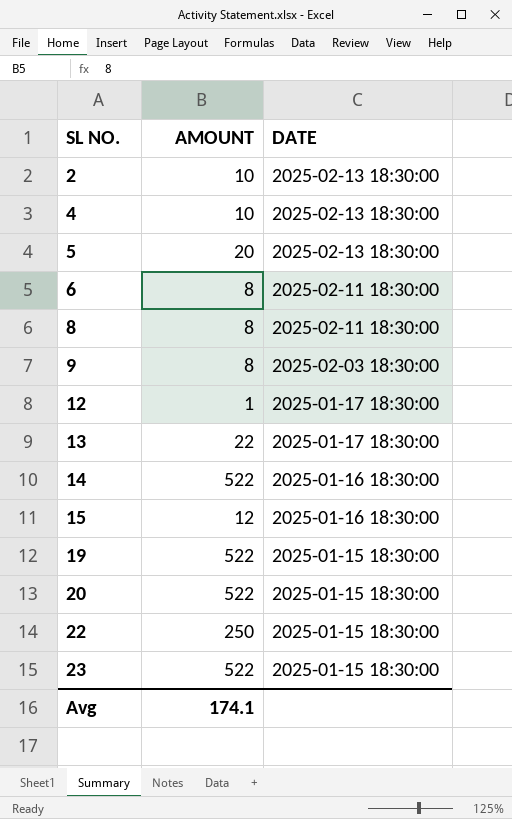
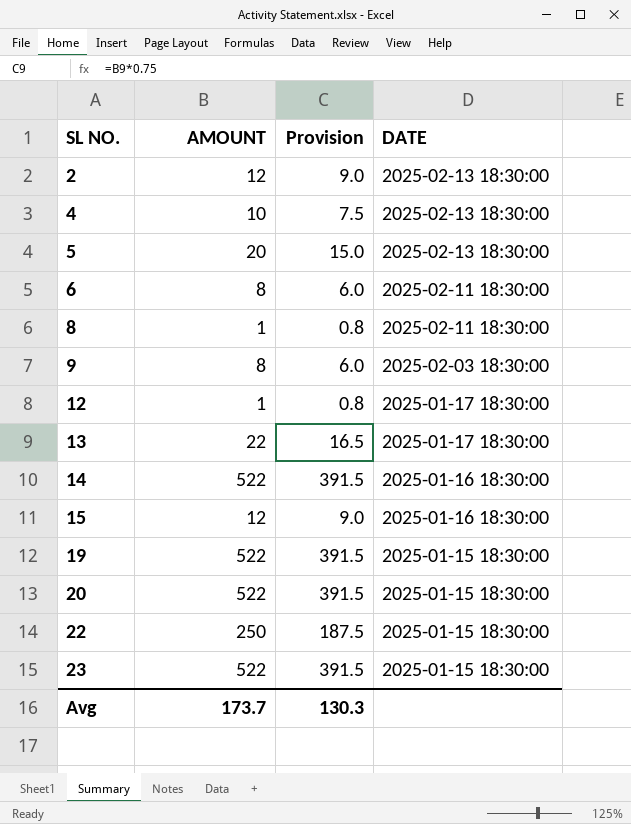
column Provision | formula: none -> [AMOUNT] * 0.75
2 | AMOUNT: 10 -> 12
8 | AMOUNT: 8 -> 1
Avg | AMOUNT: 174.1 -> 173.7

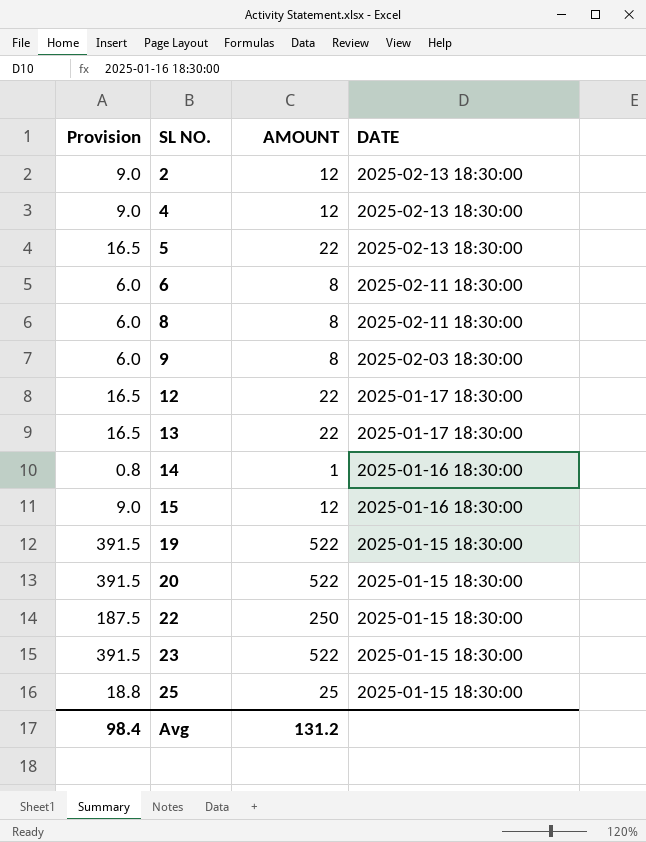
column Provision | position: 3 -> 1
4 | Provision: 7.5 -> 9.0
4 | AMOUNT: 10 -> 12
5 | Provision: 15.0 -> 16.5
5 | AMOUNT: 20 -> 22
8 | Provision: 0.8 -> 6.0
8 | AMOUNT: 1 -> 8
12 | Provision: 0.8 -> 16.5
12 | AMOUNT: 1 -> 22
14 | Provision: 391.5 -> 0.8
14 | AMOUNT: 522 -> 1
row 25: none -> 18.8 | 25 | 2025-01-15 18:30:00
Avg | Provision: 130.3 -> 98.4
Avg | AMOUNT: 173.7 -> 131.2

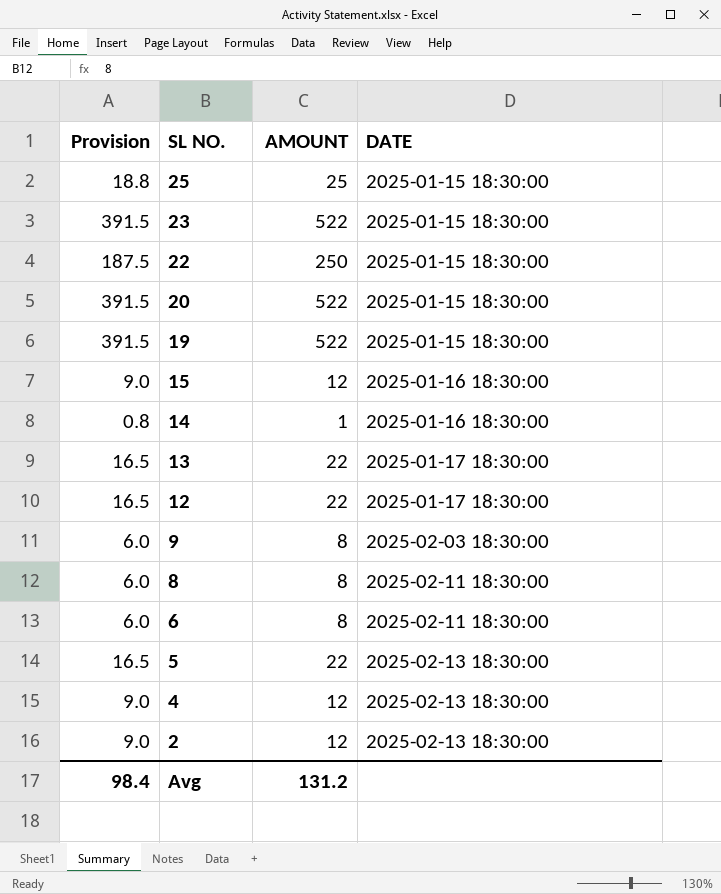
row order: SL NO. ascending -> SL NO. descending

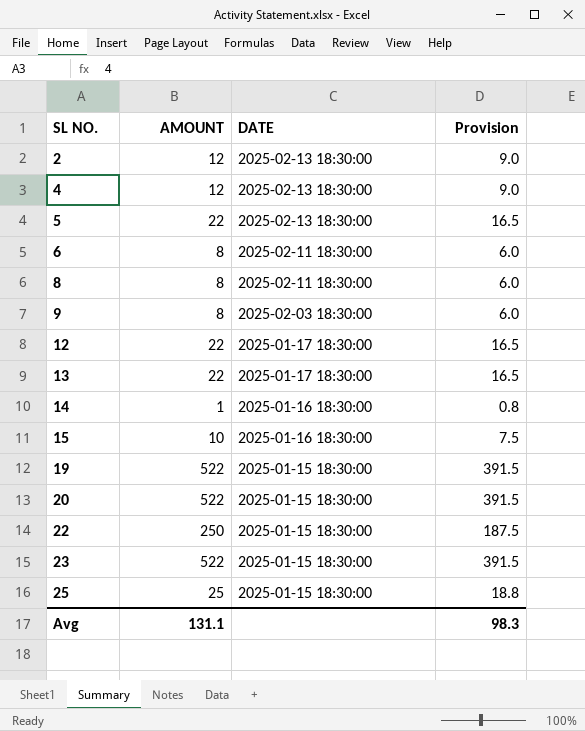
row order: SL NO. descending -> SL NO. ascending
column Provision | position: 1 -> 4
15 | AMOUNT: 12 -> 10
15 | Provision: 9.0 -> 7.5
Avg | AMOUNT: 131.2 -> 131.1
Avg | Provision: 98.4 -> 98.3

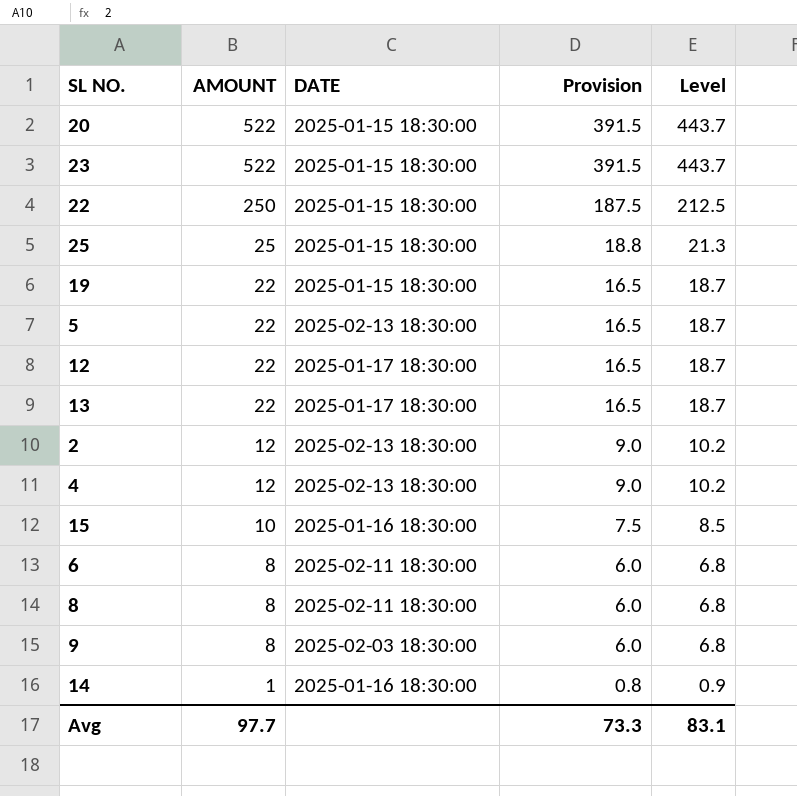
row order: SL NO. ascending -> AMOUNT descending
column Level | formula: none -> [AMOUNT] * 0.85
19 | AMOUNT: 522 -> 22
19 | Provision: 391.5 -> 16.5
Avg | AMOUNT: 131.1 -> 97.7
Avg | Provision: 98.3 -> 73.3

